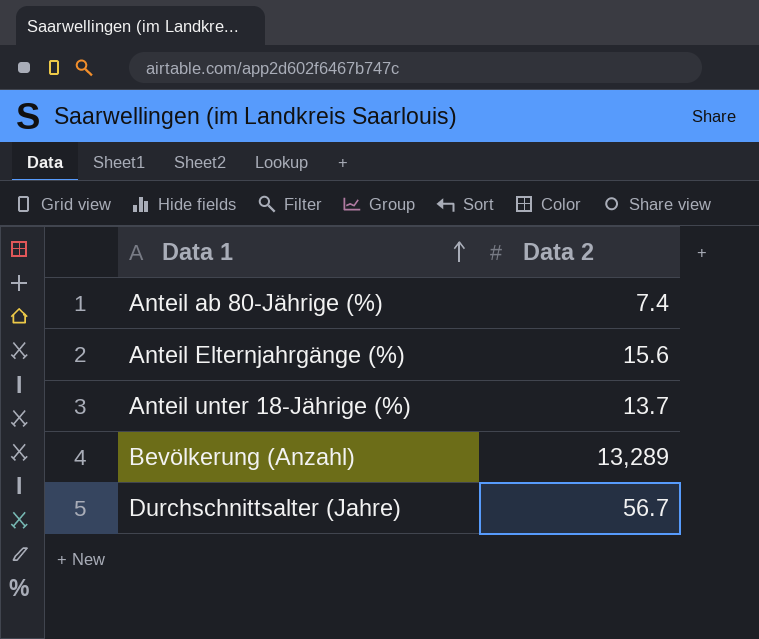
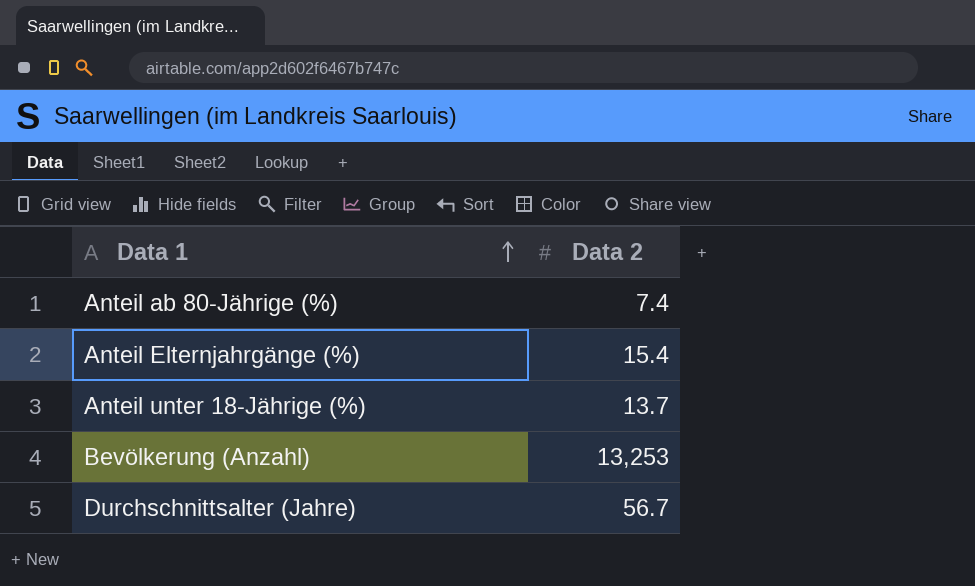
Anteil Elternjahrgänge (%) | Data 2: 15.6 -> 15.4
Bevölkerung (Anzahl) | Data 2: 13,289 -> 13,253

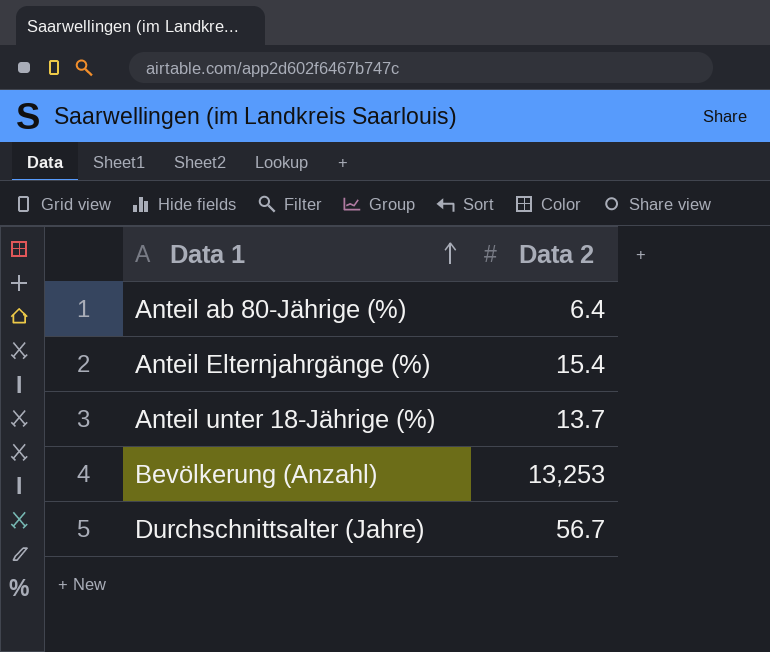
Anteil ab 80-Jährige (%) | Data 2: 7.4 -> 6.4

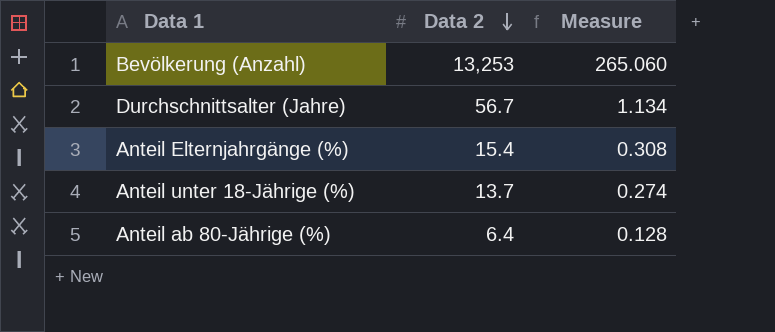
row order: Data 1 ascending -> Data 2 descending
column Measure | formula: none -> [Data 2] * 0.02

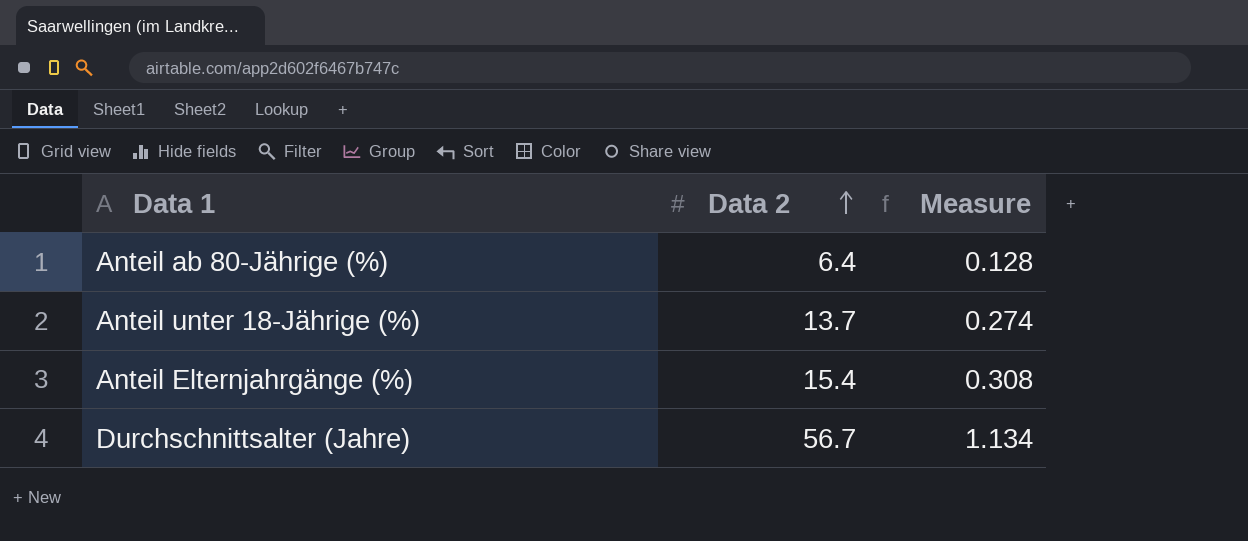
row order: Data 2 descending -> Data 2 ascending
row Bevölkerung (Anzahl): 13,253 | 265.060 -> none

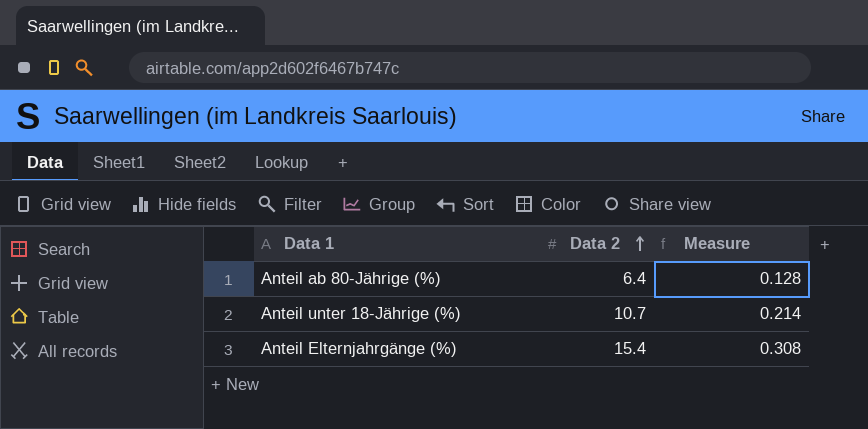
row Durchschnittsalter (Jahre): 56.7 | 1.134 -> none
Anteil unter 18-Jährige (%) | Data 2: 13.7 -> 10.7
Anteil unter 18-Jährige (%) | Measure: 0.274 -> 0.214

